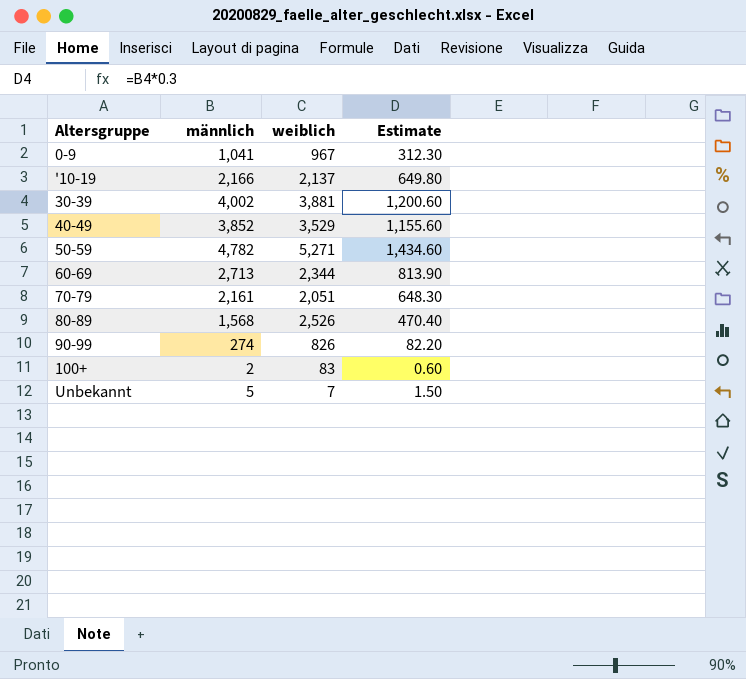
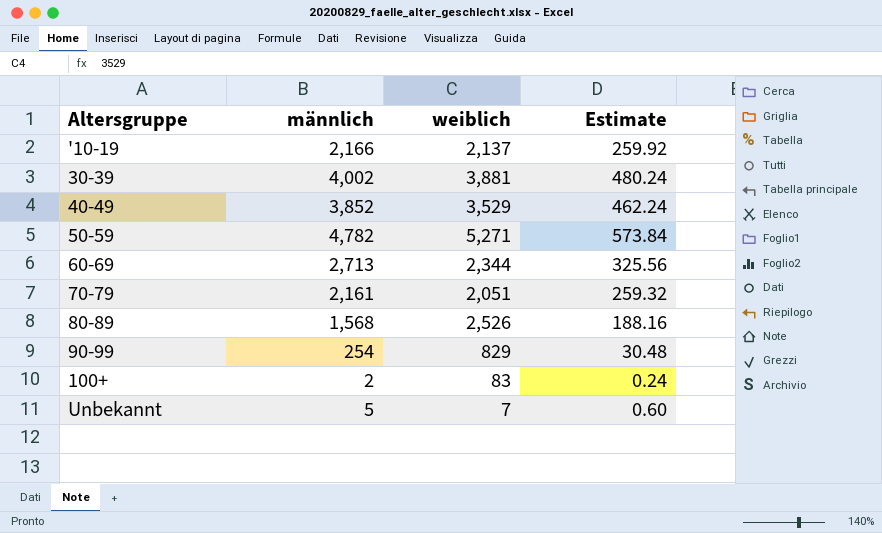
column Estimate | formula: [männlich] * 0.3 -> [männlich] * 0.12
row 0-9: 1,041 | 967 | 312.30 -> none
90-99 | männlich: 274 -> 254
90-99 | weiblich: 826 -> 829

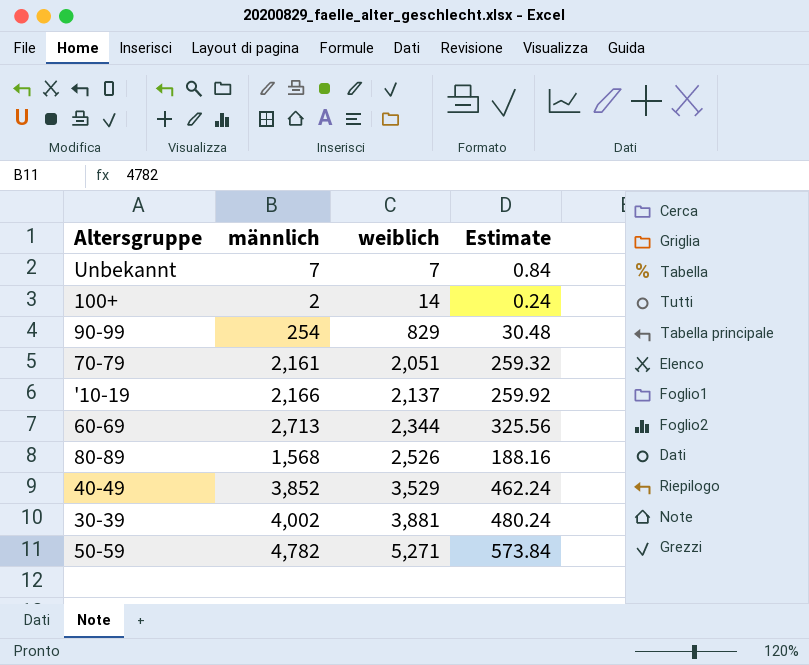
row order: none -> weiblich ascending
Unbekannt | männlich: 5 -> 7
Unbekannt | Estimate: 0.60 -> 0.84
100+ | weiblich: 83 -> 14

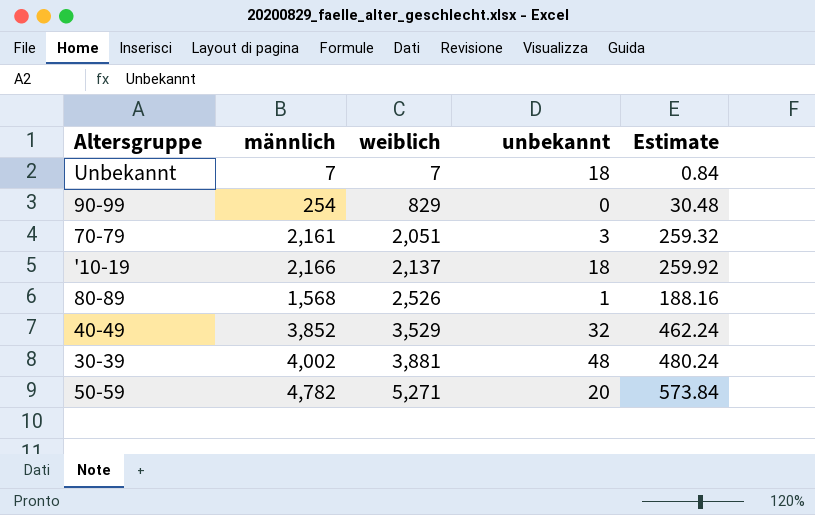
column unbekannt | position: none -> 4
row 100+: 2 | 14 | 0.24 -> none
row 60-69: 2,713 | 2,344 | 325.56 -> none

